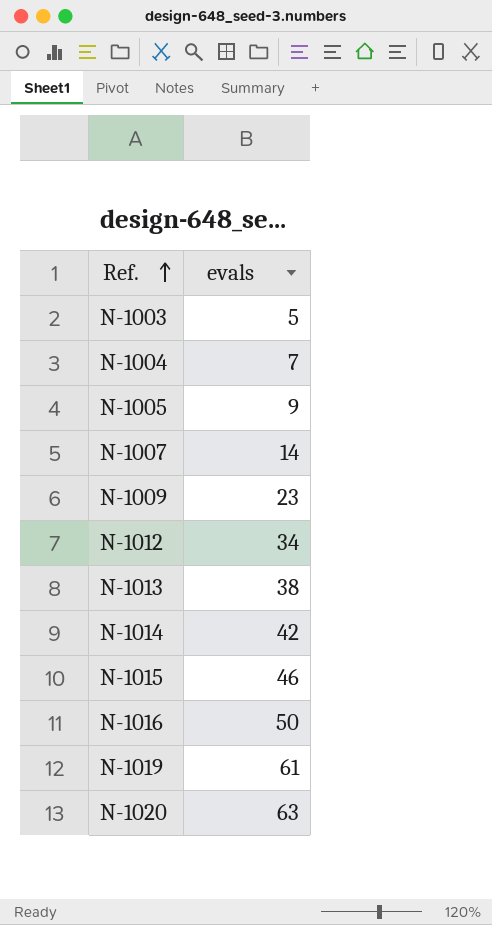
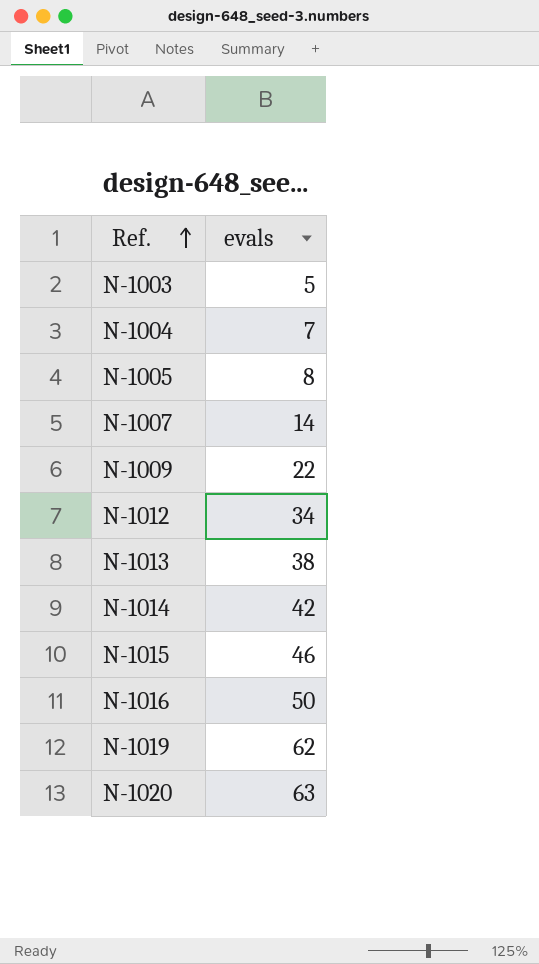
N-1005 | evals: 9 -> 8
N-1009 | evals: 23 -> 22
N-1019 | evals: 61 -> 62

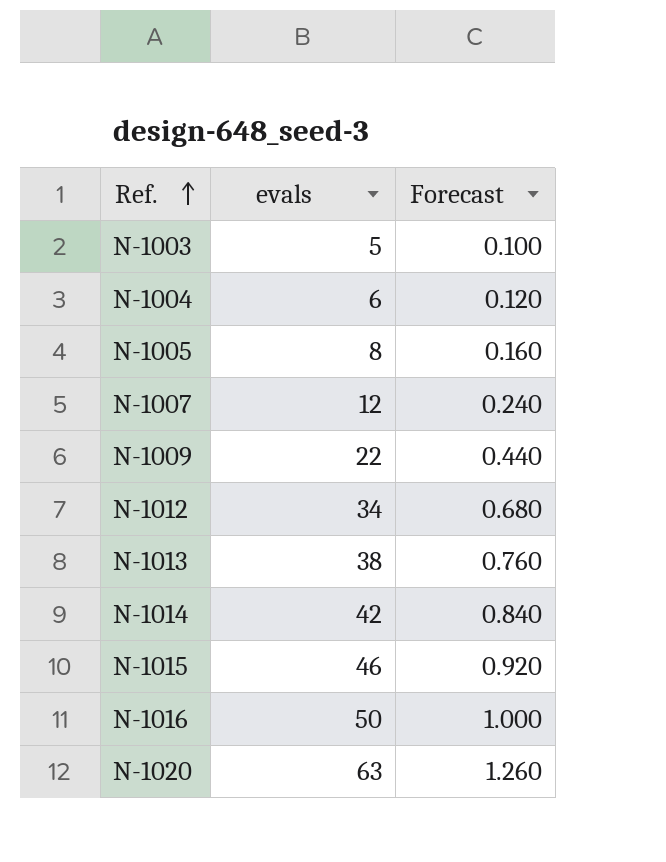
column Forecast | formula: none -> [evals] * 0.02
row N-1019: 62 -> none
N-1004 | evals: 7 -> 6
N-1007 | evals: 14 -> 12

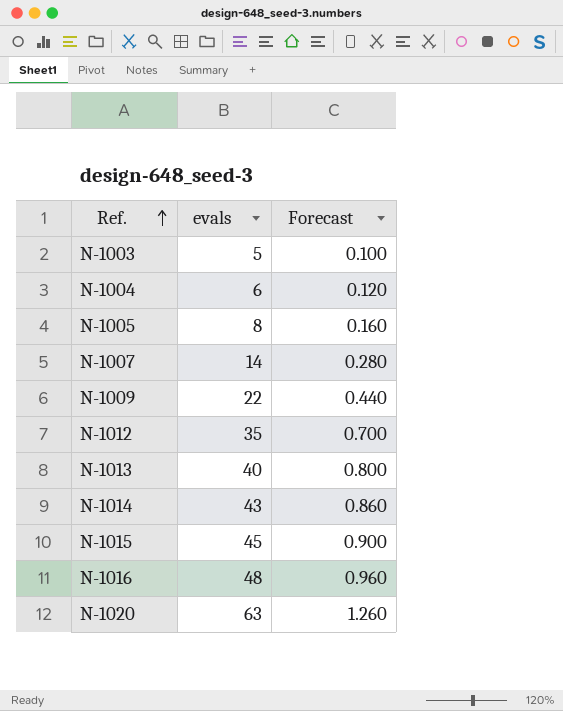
N-1007 | evals: 12 -> 14
N-1007 | Forecast: 0.240 -> 0.280
N-1012 | evals: 34 -> 35
N-1012 | Forecast: 0.680 -> 0.700
N-1013 | evals: 38 -> 40
N-1013 | Forecast: 0.760 -> 0.800
N-1014 | evals: 42 -> 43
N-1014 | Forecast: 0.840 -> 0.860
N-1015 | evals: 46 -> 45
N-1015 | Forecast: 0.920 -> 0.900
N-1016 | evals: 50 -> 48
N-1016 | Forecast: 1.000 -> 0.960

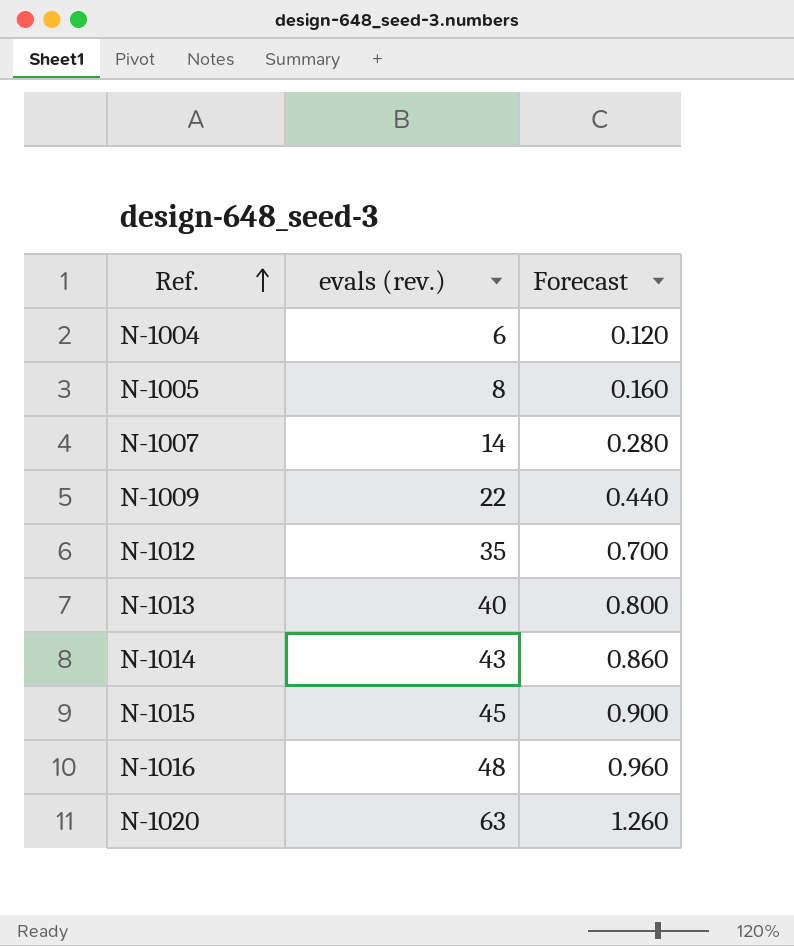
column name: evals -> evals (rev.)
row N-1003: 5 | 0.100 -> none

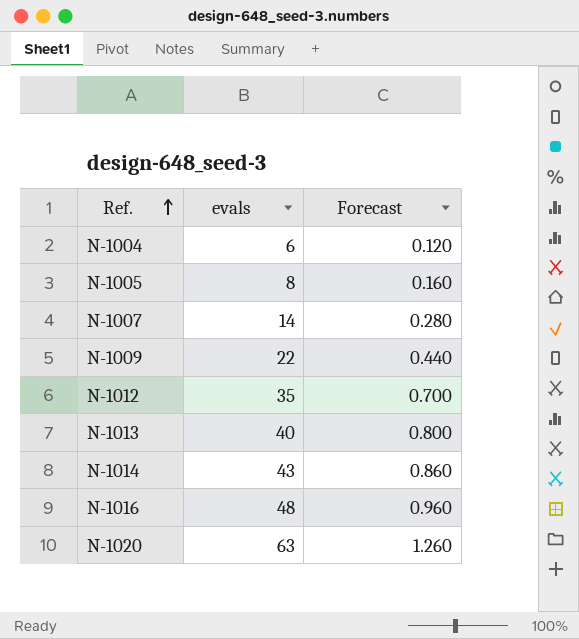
column name: evals (rev.) -> evals
row N-1015: 45 | 0.900 -> none

